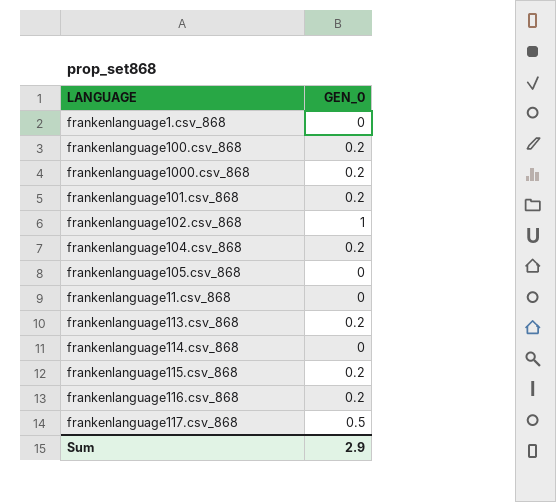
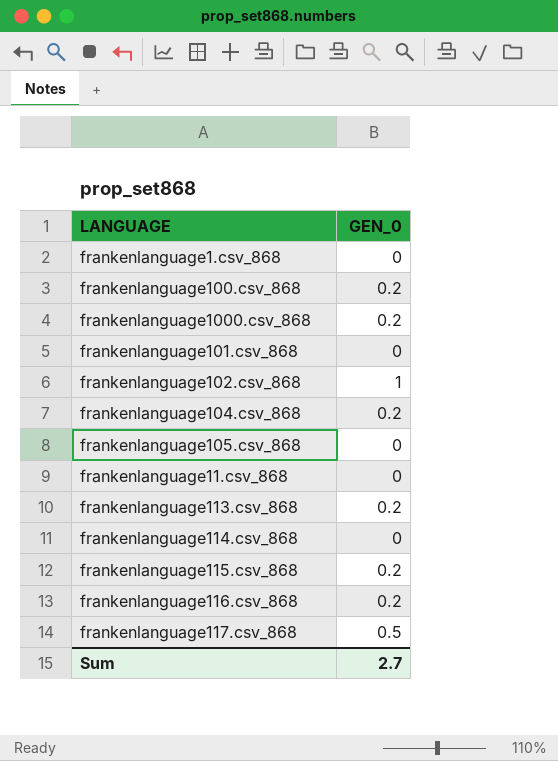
frankenlanguage101.csv_868 | GEN_0: 0.2 -> 0
Sum | GEN_0: 2.9 -> 2.7

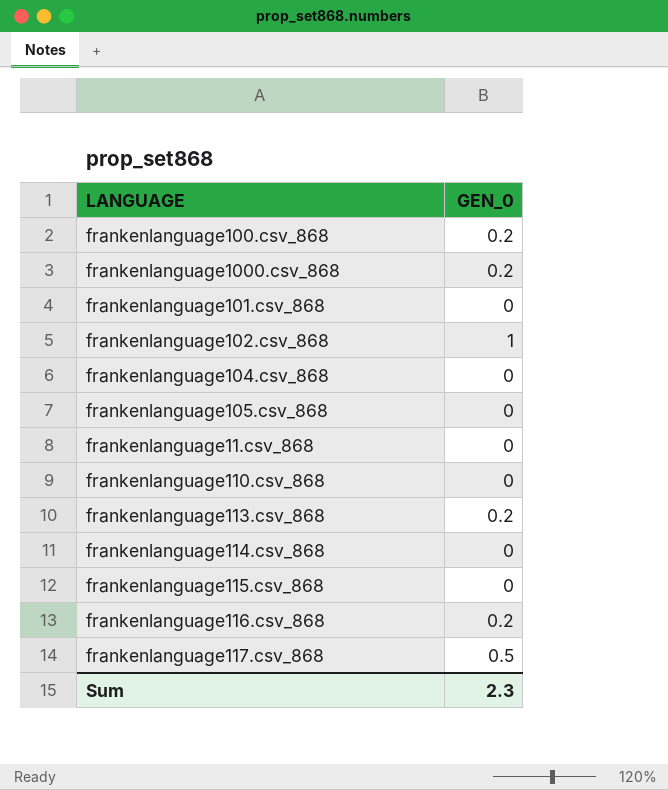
row frankenlanguage1.csv_868: 0 -> none
frankenlanguage104.csv_868 | GEN_0: 0.2 -> 0
row frankenlanguage110.csv_868: none -> 0
frankenlanguage115.csv_868 | GEN_0: 0.2 -> 0
Sum | GEN_0: 2.7 -> 2.3

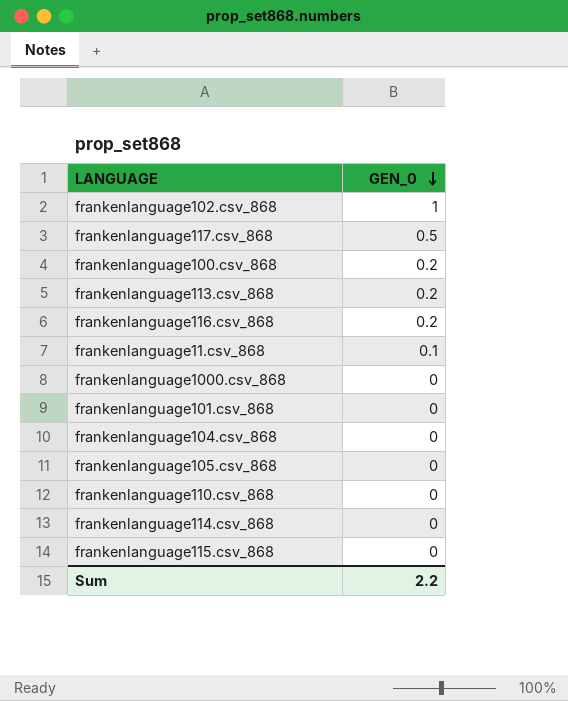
row order: none -> GEN_0 descending
frankenlanguage11.csv_868 | GEN_0: 0 -> 0.1
frankenlanguage1000.csv_868 | GEN_0: 0.2 -> 0
Sum | GEN_0: 2.3 -> 2.2

